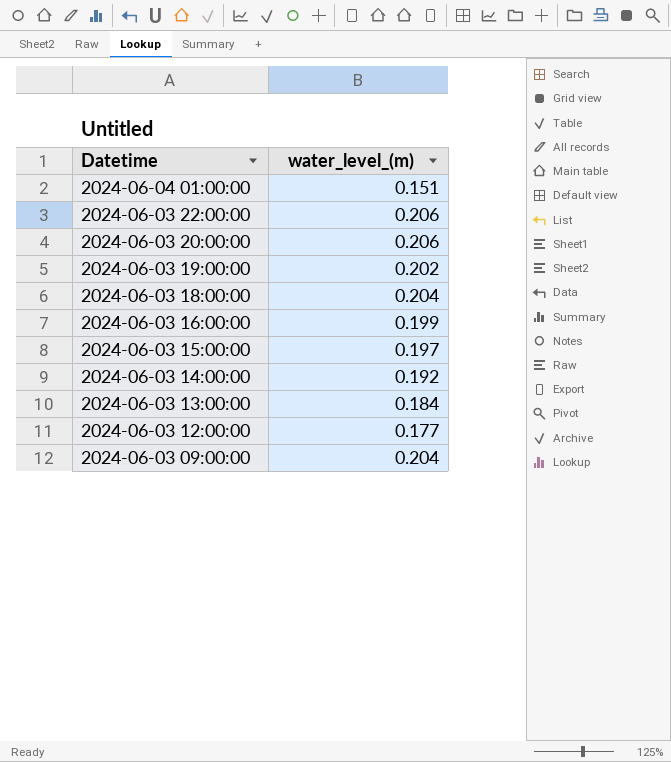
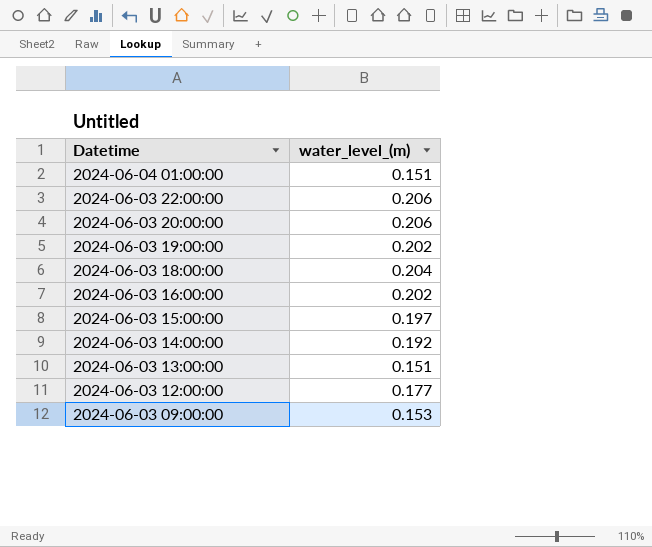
2024-06-03 16:00:00 | water_level_(m): 0.199 -> 0.202
2024-06-03 13:00:00 | water_level_(m): 0.184 -> 0.151
2024-06-03 09:00:00 | water_level_(m): 0.204 -> 0.153

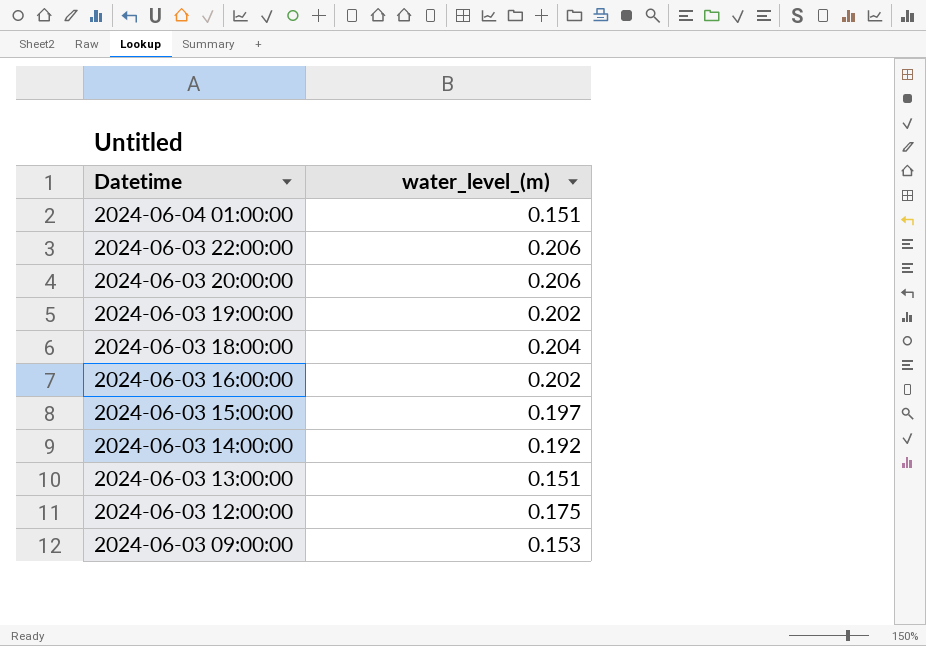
2024-06-03 12:00:00 | water_level_(m): 0.177 -> 0.175

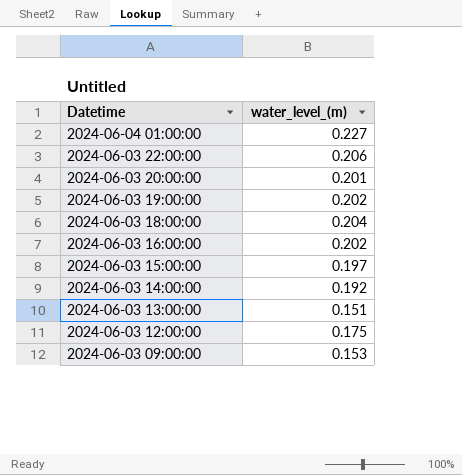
2024-06-04 01:00:00 | water_level_(m): 0.151 -> 0.227
2024-06-03 20:00:00 | water_level_(m): 0.206 -> 0.201

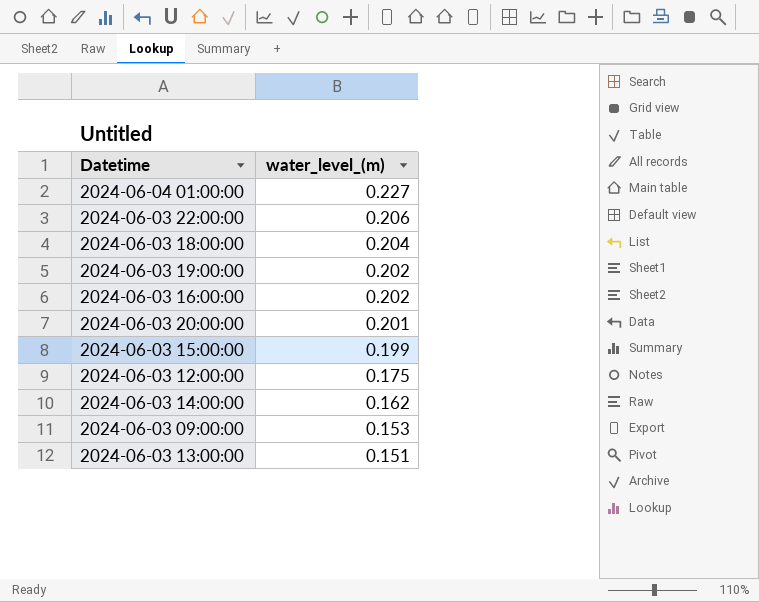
row order: Datetime descending -> water_level_(m) descending
2024-06-03 15:00:00 | water_level_(m): 0.197 -> 0.199
2024-06-03 14:00:00 | water_level_(m): 0.192 -> 0.162

